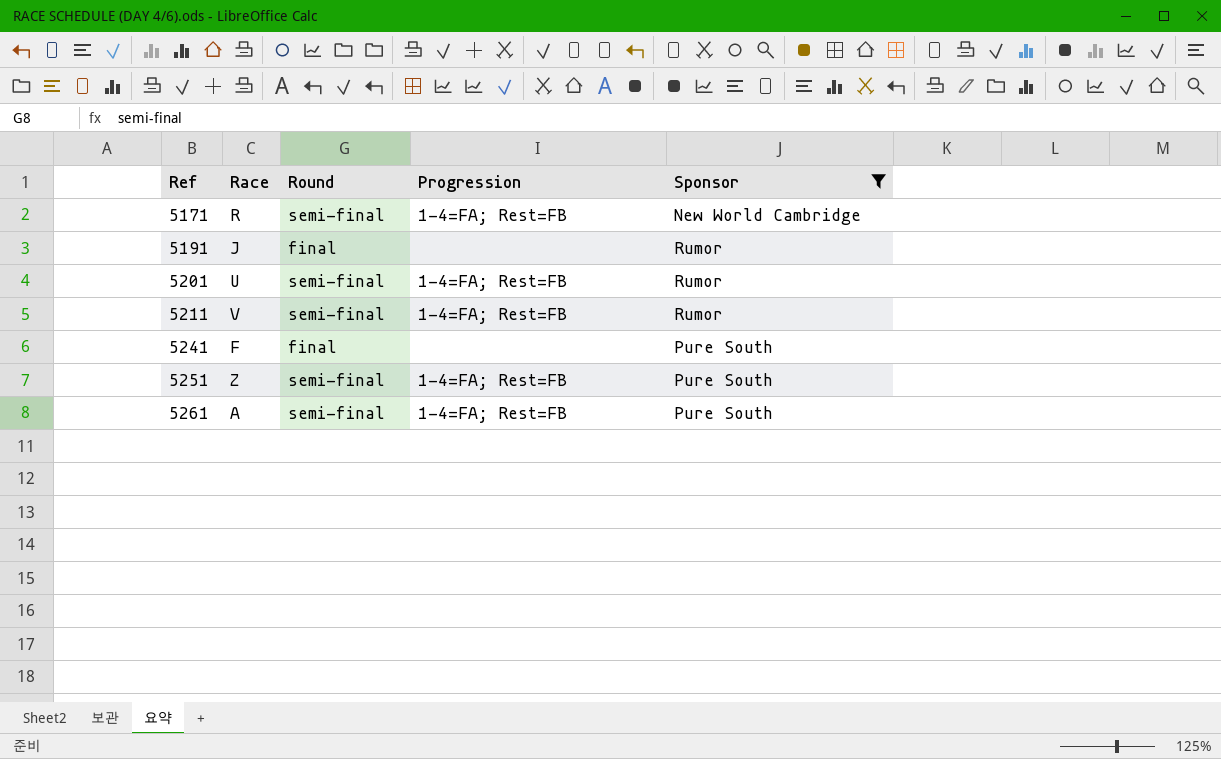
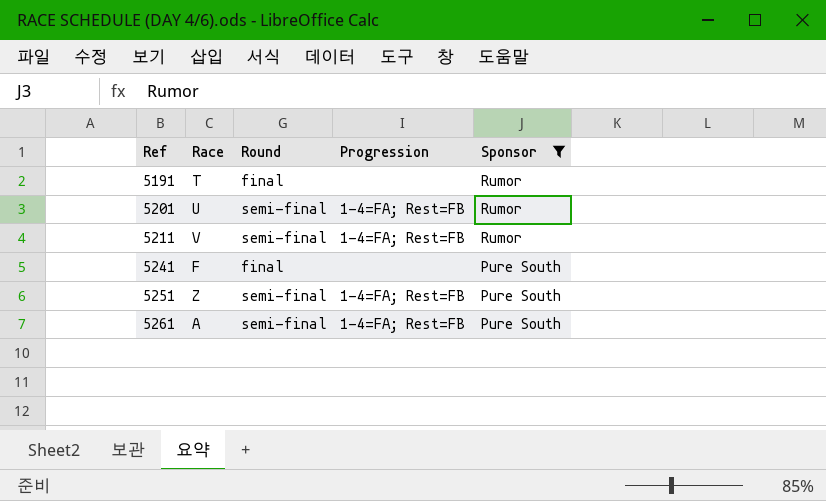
row 5171: R | semi-final | 1-4=FA; Rest=FB | New World Cambridge -> none
5191 | Race: J -> T

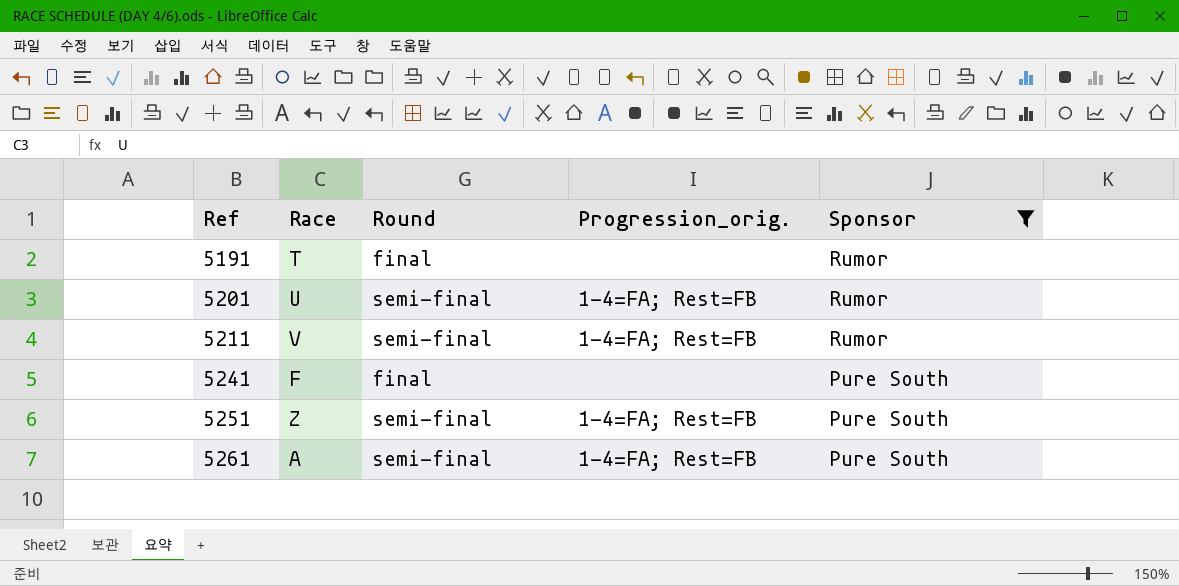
column name: Progression -> Progression_orig.

